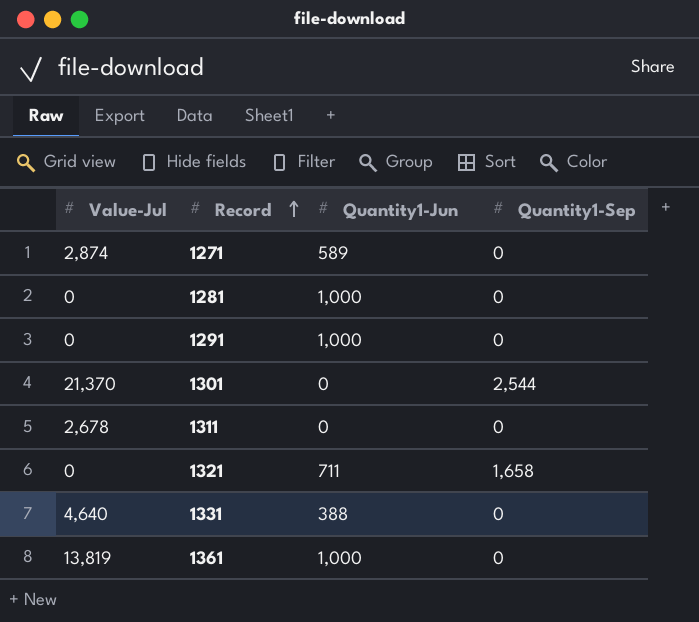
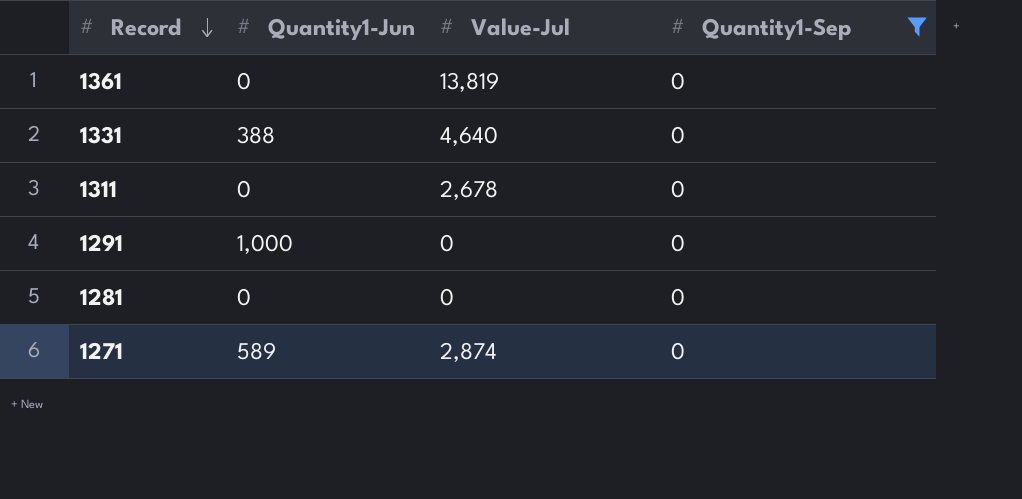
filter: none -> Quantity1-Sep = 0
row order: Record ascending -> Record descending
column Value-Jul | position: 1 -> 3
1361 | Quantity1-Jun: 1,000 -> 0
1281 | Quantity1-Jun: 1,000 -> 0

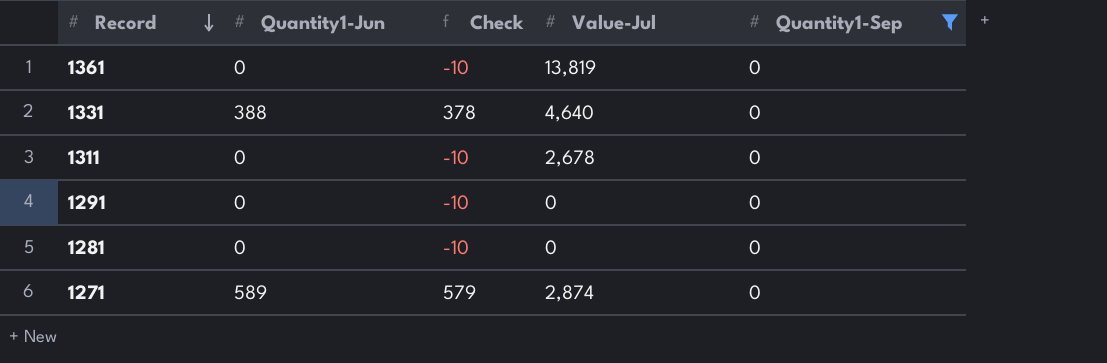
column Check | formula: none -> [Quantity1-Jun] - 10
1291 | Quantity1-Jun: 1,000 -> 0

